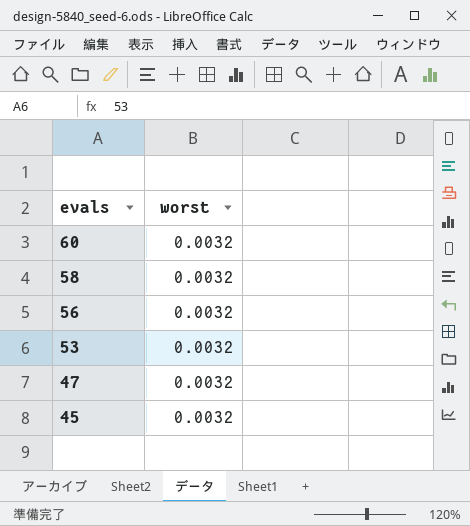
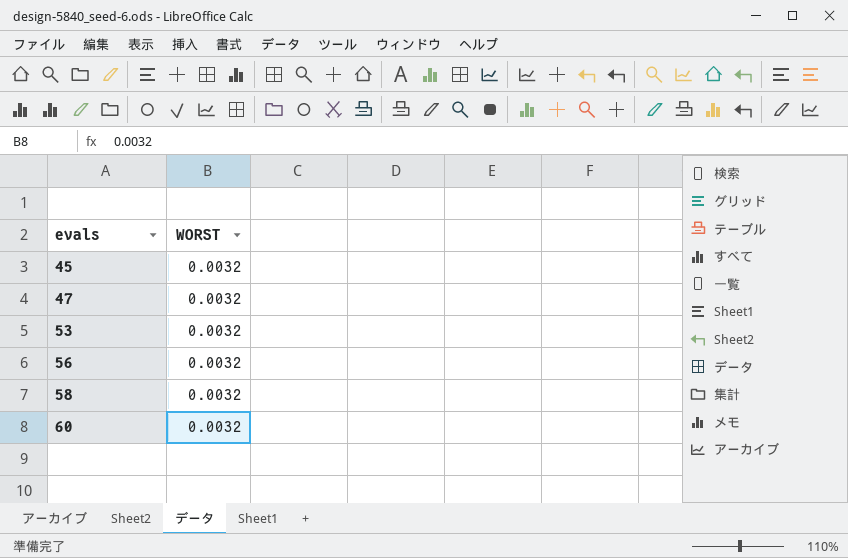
row order: evals descending -> evals ascending
column name: worst -> WORST

